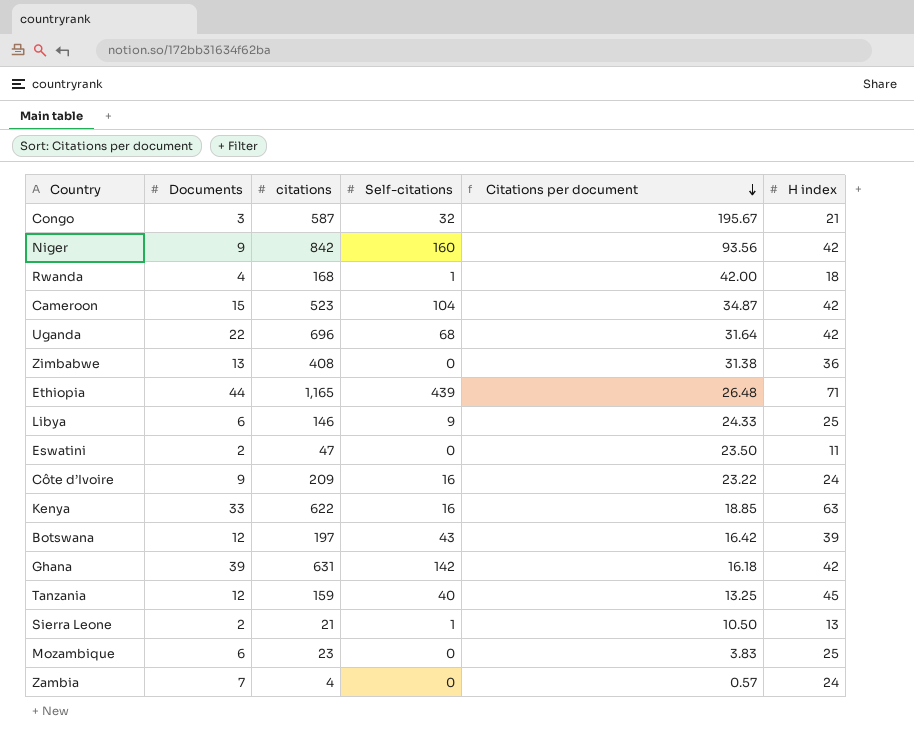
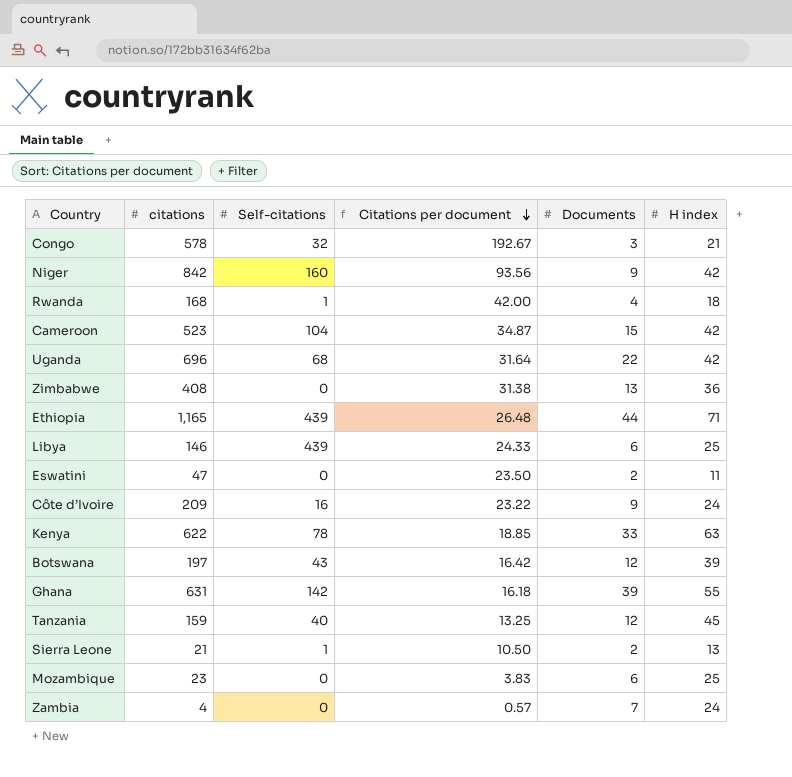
column Documents | position: 2 -> 5
Congo | citations: 587 -> 578
Congo | Citations per document: 195.67 -> 192.67
Libya | Self-citations: 9 -> 439
Kenya | Self-citations: 16 -> 78
Ghana | H index: 42 -> 55

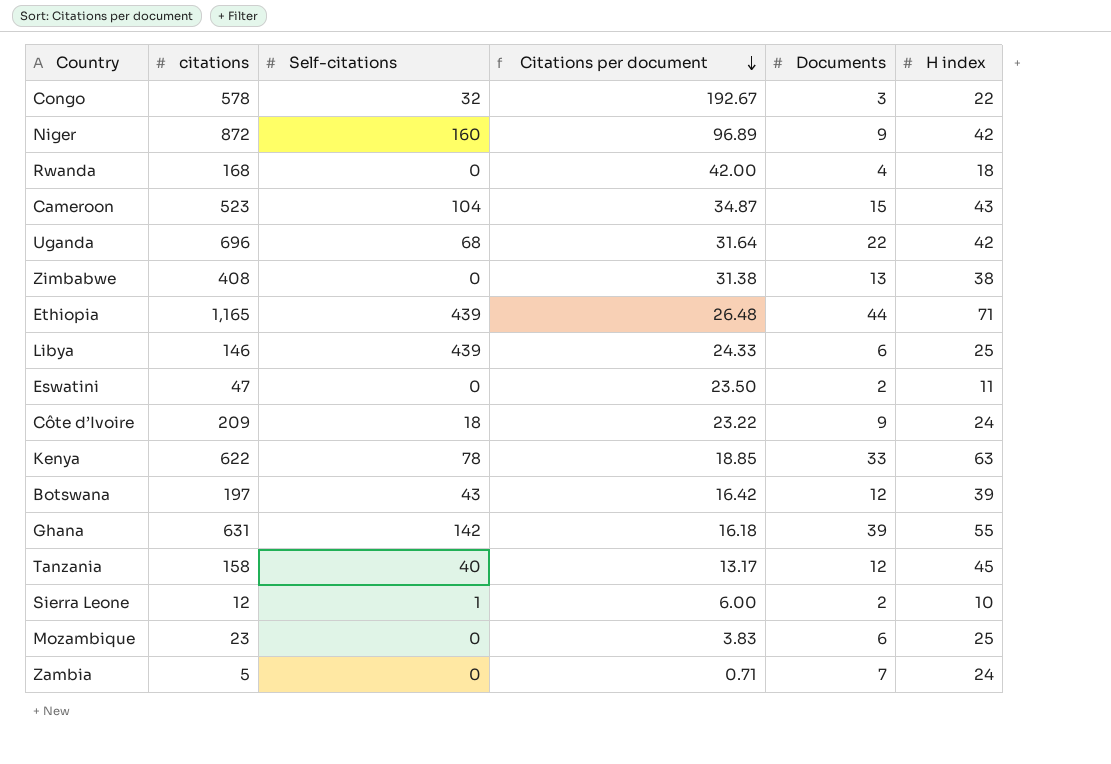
Congo | H index: 21 -> 22
Niger | citations: 842 -> 872
Niger | Citations per document: 93.56 -> 96.89
Rwanda | Self-citations: 1 -> 0
Cameroon | H index: 42 -> 43
Zimbabwe | H index: 36 -> 38
Côte d’Ivoire | Self-citations: 16 -> 18
Tanzania | citations: 159 -> 158
Tanzania | Citations per document: 13.25 -> 13.17
Sierra Leone | citations: 21 -> 12
Sierra Leone | Citations per document: 10.50 -> 6.00
Sierra Leone | H index: 13 -> 10
Zambia | citations: 4 -> 5
Zambia | Citations per document: 0.57 -> 0.71

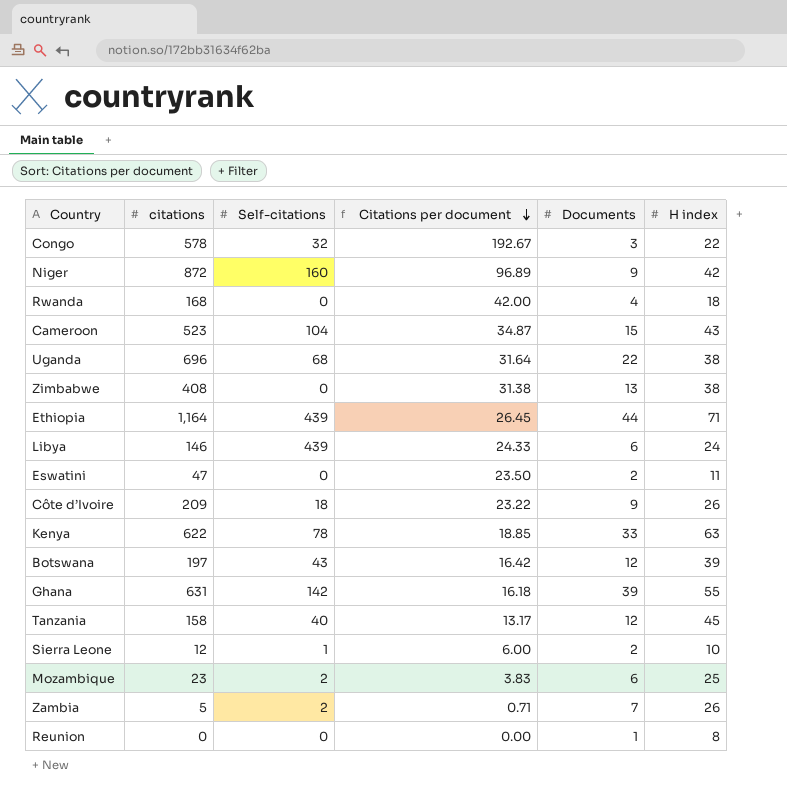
Uganda | H index: 42 -> 38
Ethiopia | citations: 1,165 -> 1,164
Ethiopia | Citations per document: 26.48 -> 26.45
Libya | H index: 25 -> 24
Côte d’Ivoire | H index: 24 -> 26
Mozambique | Self-citations: 0 -> 2
Zambia | Self-citations: 0 -> 2
Zambia | H index: 24 -> 26
row Reunion: none -> 0 | 0 | 0.00 | 1 | 8

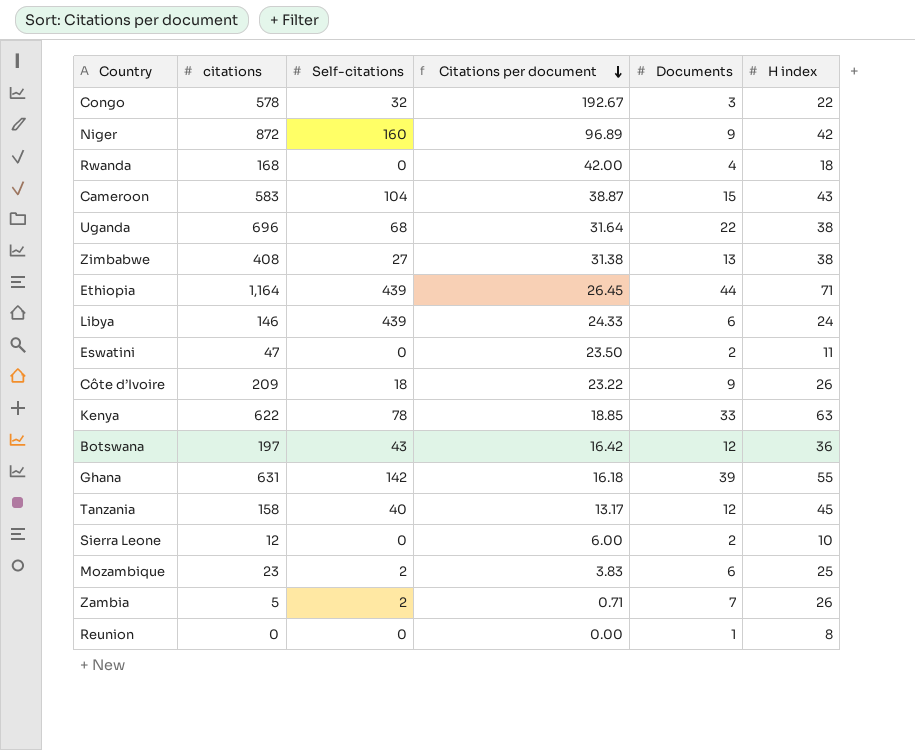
Cameroon | citations: 523 -> 583
Cameroon | Citations per document: 34.87 -> 38.87
Zimbabwe | Self-citations: 0 -> 27
Botswana | H index: 39 -> 36
Sierra Leone | Self-citations: 1 -> 0

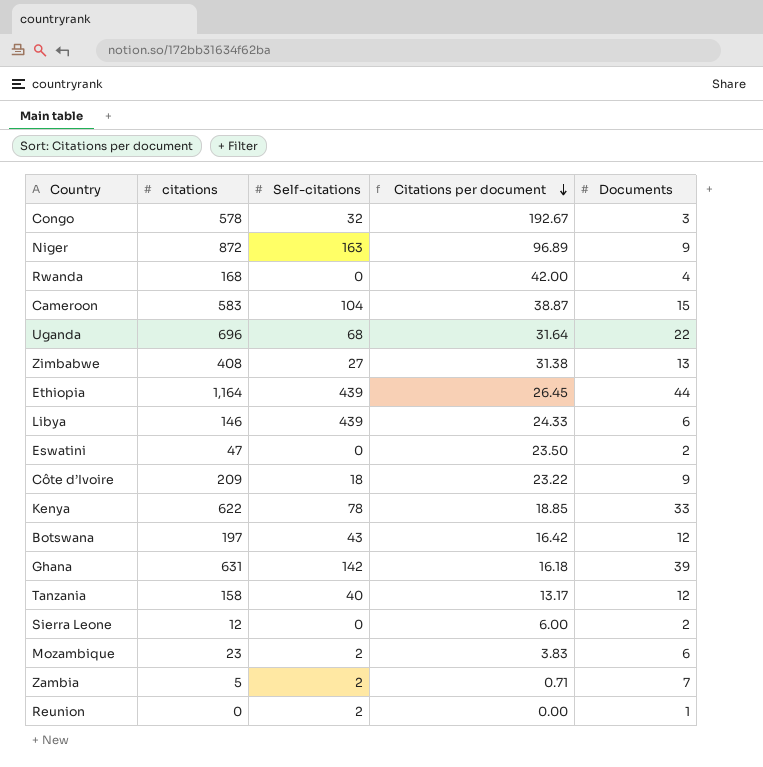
column H index | position: 6 -> none
Niger | Self-citations: 160 -> 163
Reunion | Self-citations: 0 -> 2

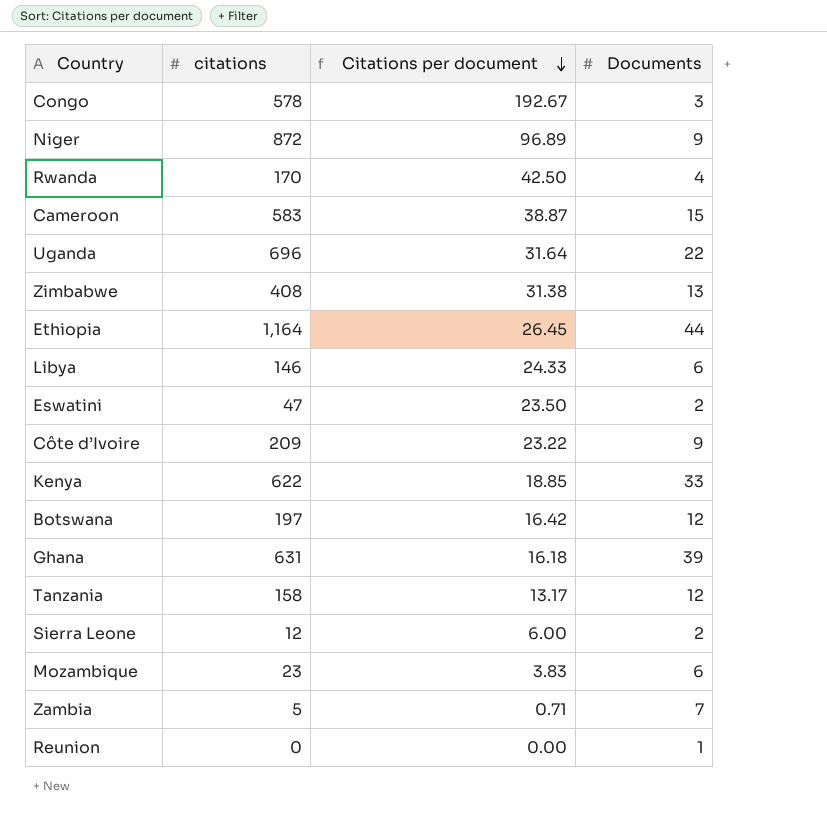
column Self-citations | position: 3 -> none
Rwanda | citations: 168 -> 170
Rwanda | Citations per document: 42.00 -> 42.50

